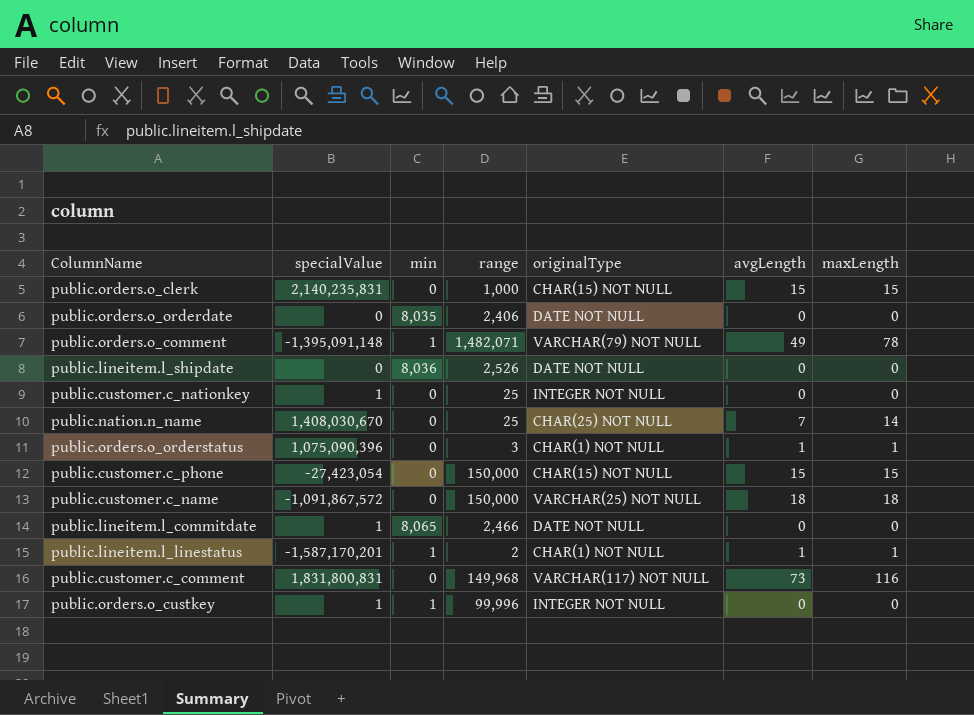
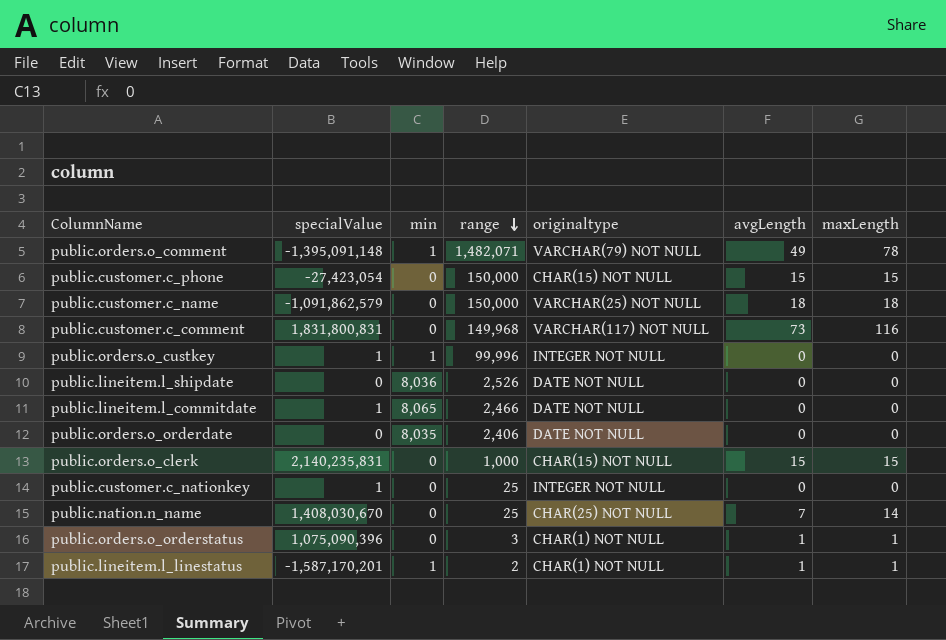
row order: none -> range descending
column name: originalType -> originaltype
public.customer.c_name | specialValue: -1,091,867,572 -> -1,091,862,579

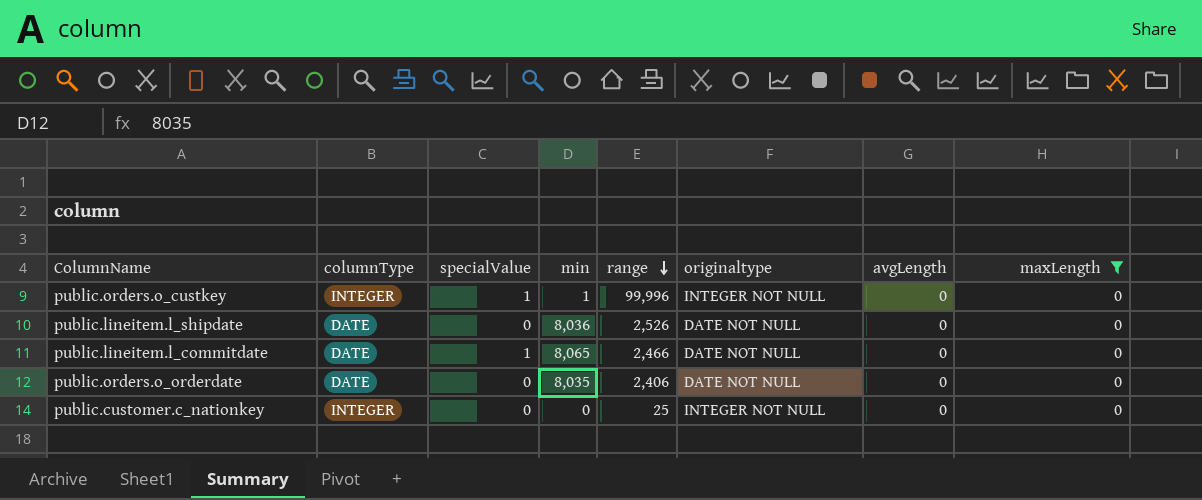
filter: none -> maxLength = 0
column columnType | position: none -> 2
public.customer.c_nationkey | specialValue: 1 -> 0

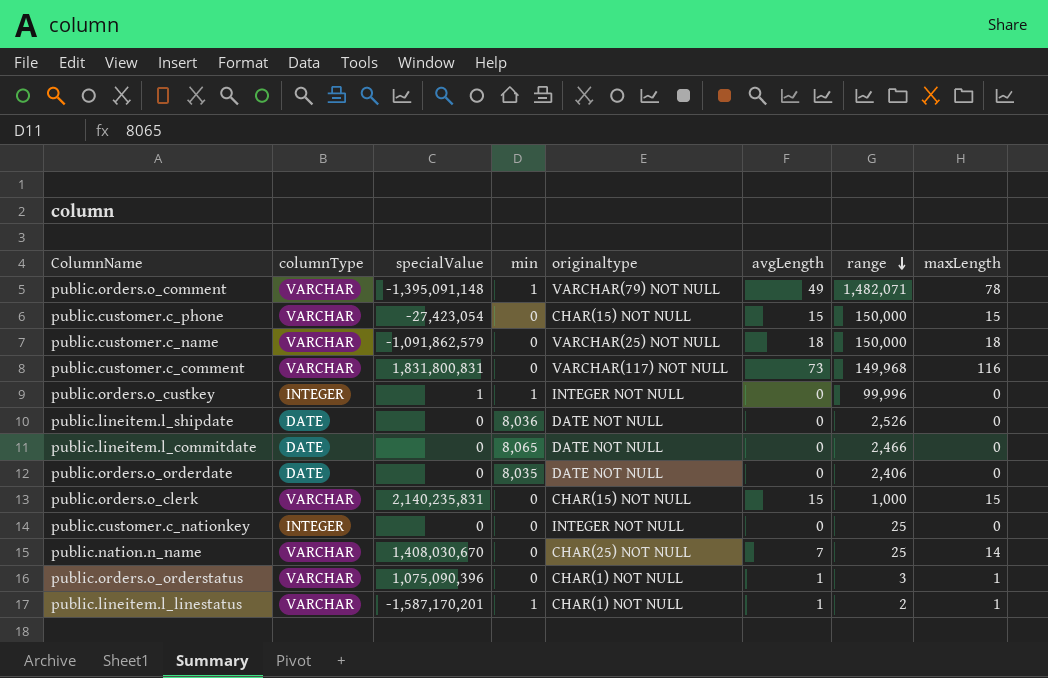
filter: maxLength = 0 -> none
column range | position: 5 -> 7
public.lineitem.l_commitdate | specialValue: 1 -> 0

